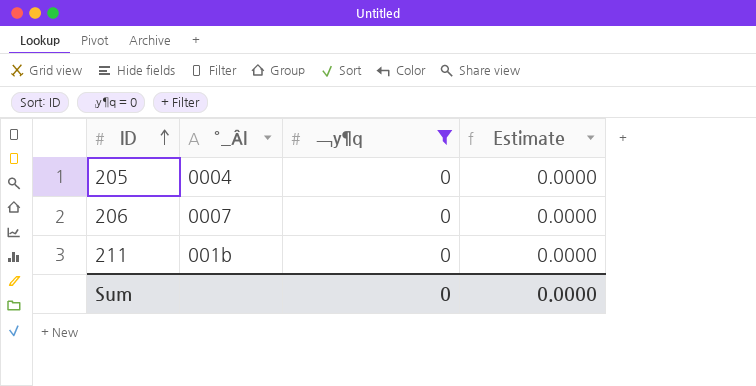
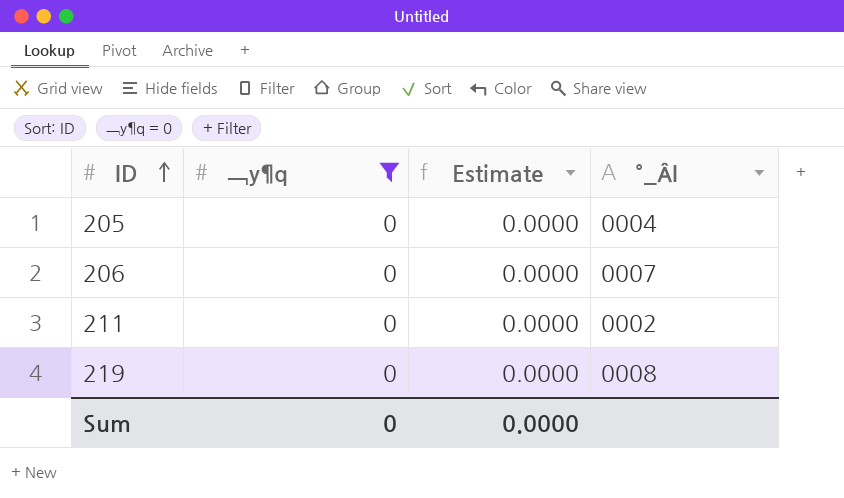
column °_ÂI | position: 2 -> 4
211 | °_ÂI: 001b -> 0002
row 219: none -> 0 | 0.0000 | 0008

